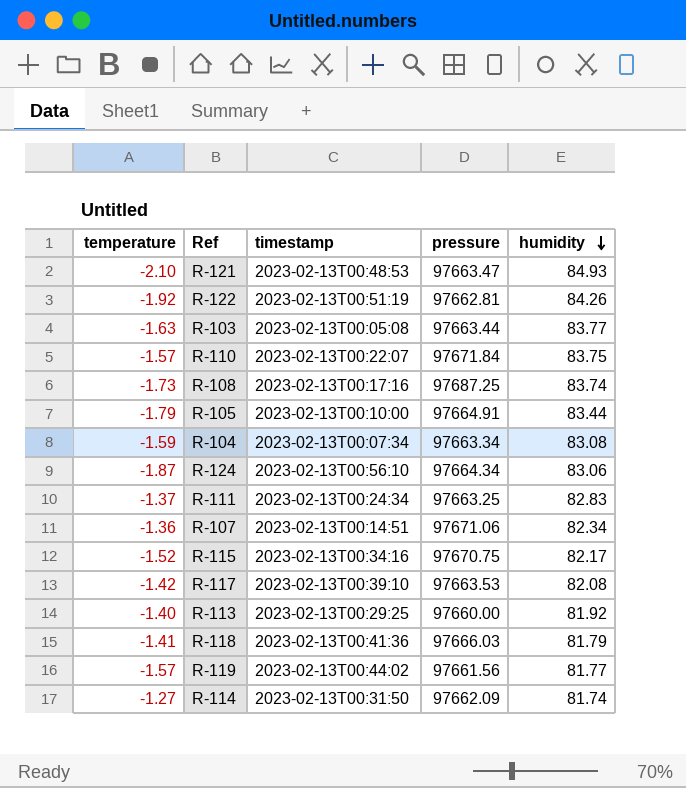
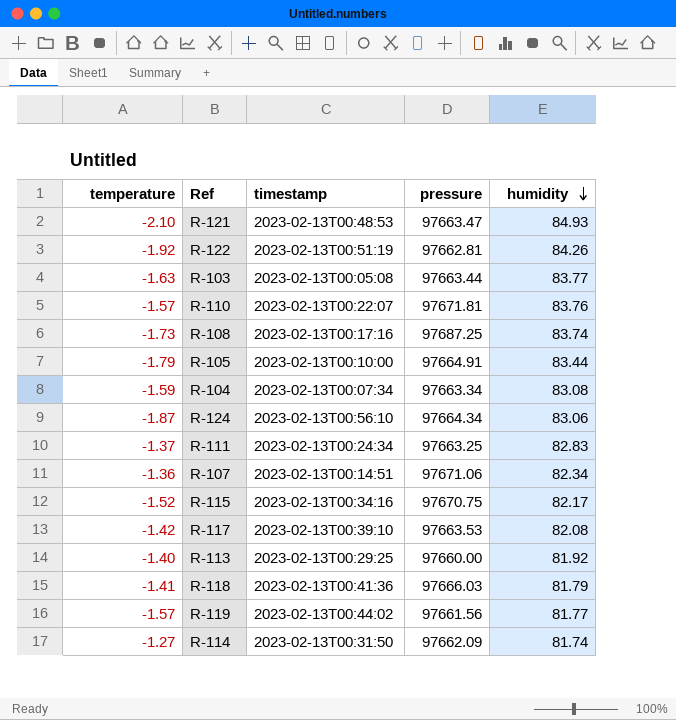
R-110 | pressure: 97671.84 -> 97671.81
R-110 | humidity: 83.75 -> 83.76

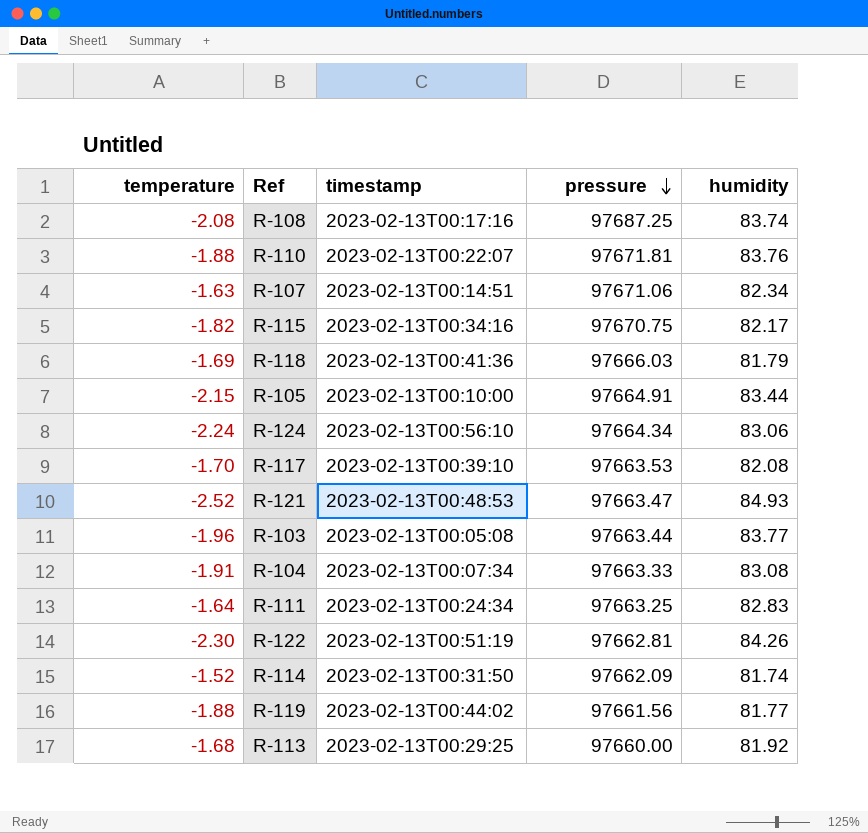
row order: humidity descending -> pressure descending
R-108 | temperature: -1.73 -> -2.08
R-110 | temperature: -1.57 -> -1.88
R-107 | temperature: -1.36 -> -1.63
R-115 | temperature: -1.52 -> -1.82
R-118 | temperature: -1.41 -> -1.69
R-105 | temperature: -1.79 -> -2.15
R-124 | temperature: -1.87 -> -2.24
R-117 | temperature: -1.42 -> -1.70
R-121 | temperature: -2.10 -> -2.52
R-103 | temperature: -1.63 -> -1.96
R-104 | temperature: -1.59 -> -1.91
R-104 | pressure: 97663.34 -> 97663.33
R-111 | temperature: -1.37 -> -1.64
R-122 | temperature: -1.92 -> -2.30
R-114 | temperature: -1.27 -> -1.52
R-119 | temperature: -1.57 -> -1.88
R-113 | temperature: -1.40 -> -1.68

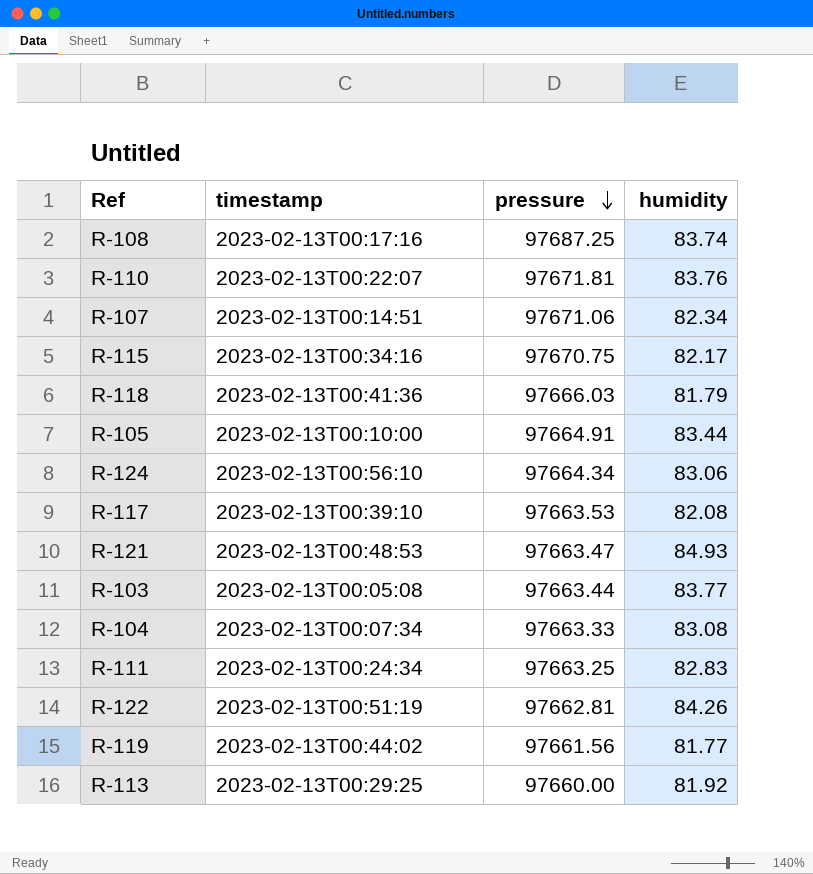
column temperature | position: 1 -> none
row R-114: -1.52 | 2023-02-13T00:31:50 | 97662.09 | 81.74 -> none

